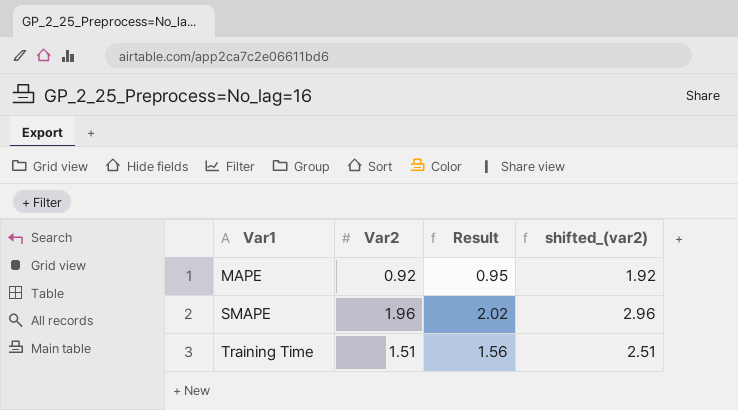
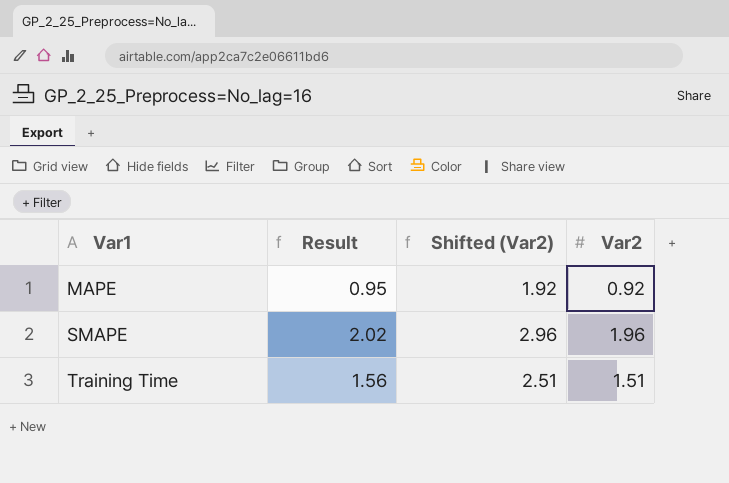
column name: shifted_(var2) -> Shifted (Var2)
column Var2 | position: 2 -> 4

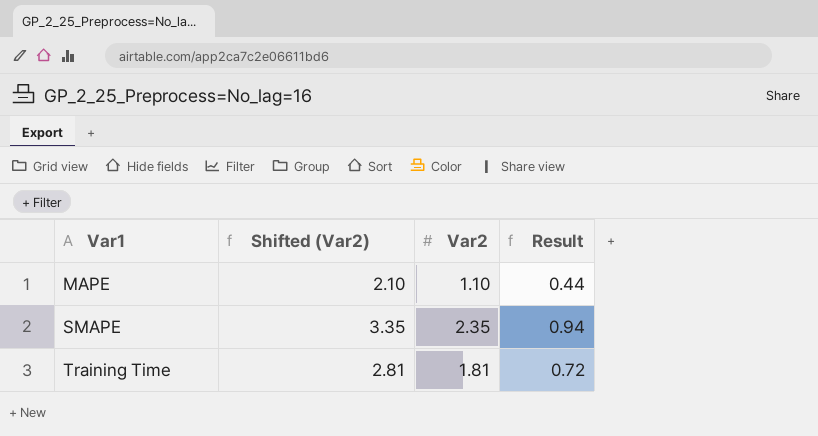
column Result | formula: [Var2] * 1.03 -> [Var2] * 0.4
column Result | position: 2 -> 4
MAPE | Shifted (Var2): 1.92 -> 2.10
MAPE | Var2: 0.92 -> 1.10
SMAPE | Shifted (Var2): 2.96 -> 3.35
SMAPE | Var2: 1.96 -> 2.35
Training Time | Shifted (Var2): 2.51 -> 2.81
Training Time | Var2: 1.51 -> 1.81

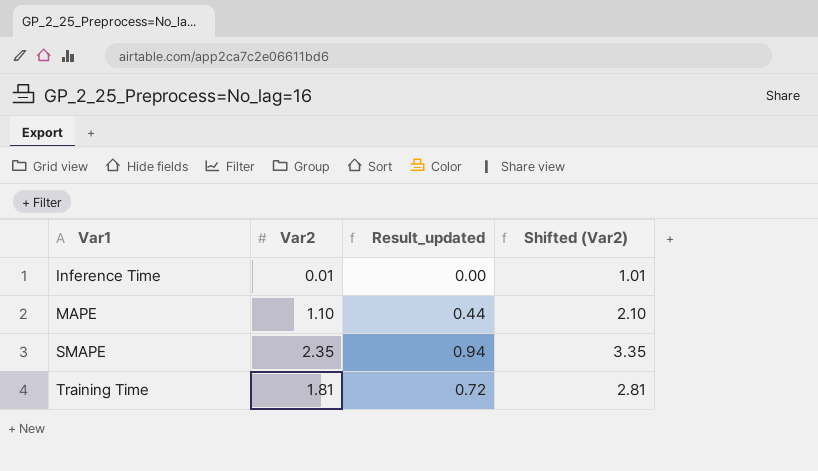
column name: Result -> Result_updated
column Shifted (Var2) | position: 2 -> 4
row Inference Time: none -> 0.01 | 0.00 | 1.01

